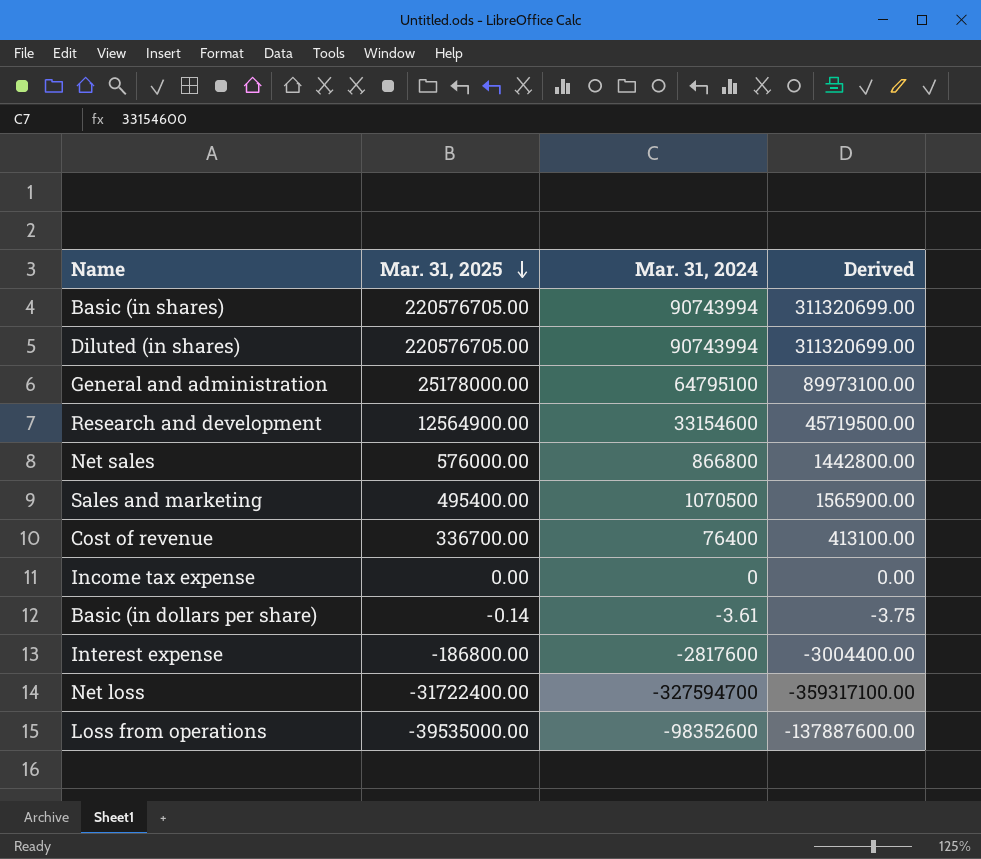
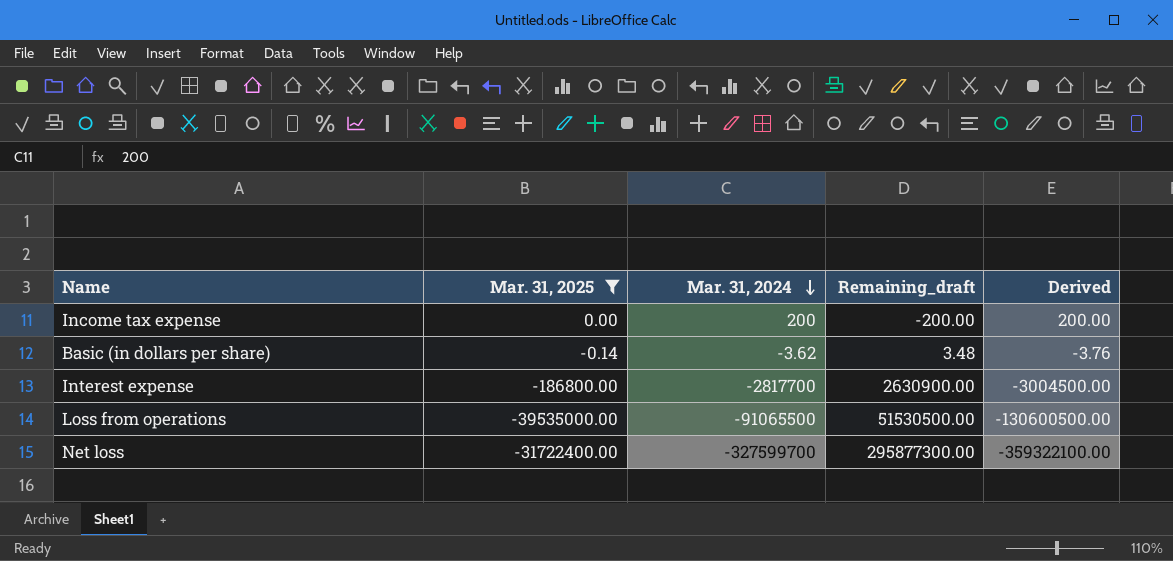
filter: none -> Mar. 31, 2025 <= 0.00
row order: Mar. 31, 2025 descending -> Mar. 31, 2024 descending
column Remaining_draft | formula: none -> [Mar. 31, 2025] - [Mar. 31, 2024]
Income tax expense | Mar. 31, 2024: 0 -> 200
Income tax expense | Derived: 0.00 -> 200.00
Basic (in dollars per share) | Mar. 31, 2024: -3.61 -> -3.62
Basic (in dollars per share) | Derived: -3.75 -> -3.76
Interest expense | Mar. 31, 2024: -2817600 -> -2817700
Interest expense | Derived: -3004400.00 -> -3004500.00
Loss from operations | Mar. 31, 2024: -98352600 -> -91065500
Loss from operations | Derived: -137887600.00 -> -130600500.00
Net loss | Mar. 31, 2024: -327594700 -> -327599700
Net loss | Derived: -359317100.00 -> -359322100.00

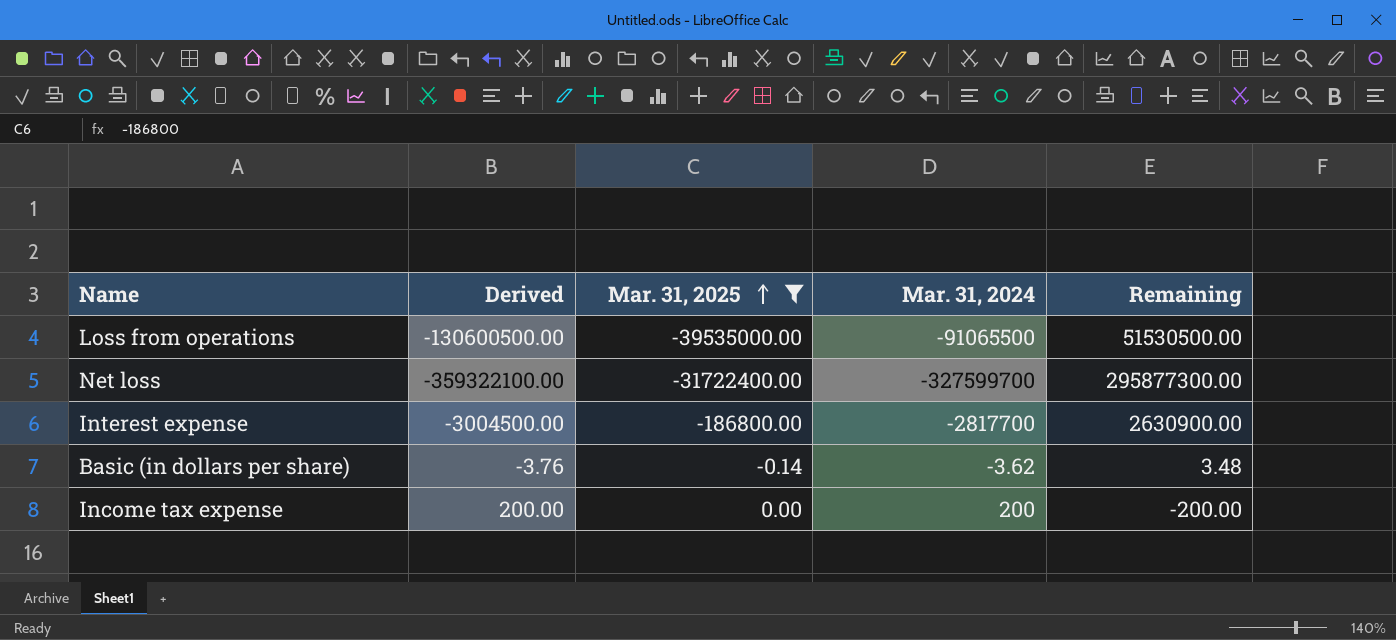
row order: Mar. 31, 2024 descending -> Mar. 31, 2025 ascending
column Derived | position: 5 -> 2
column name: Remaining_draft -> Remaining

